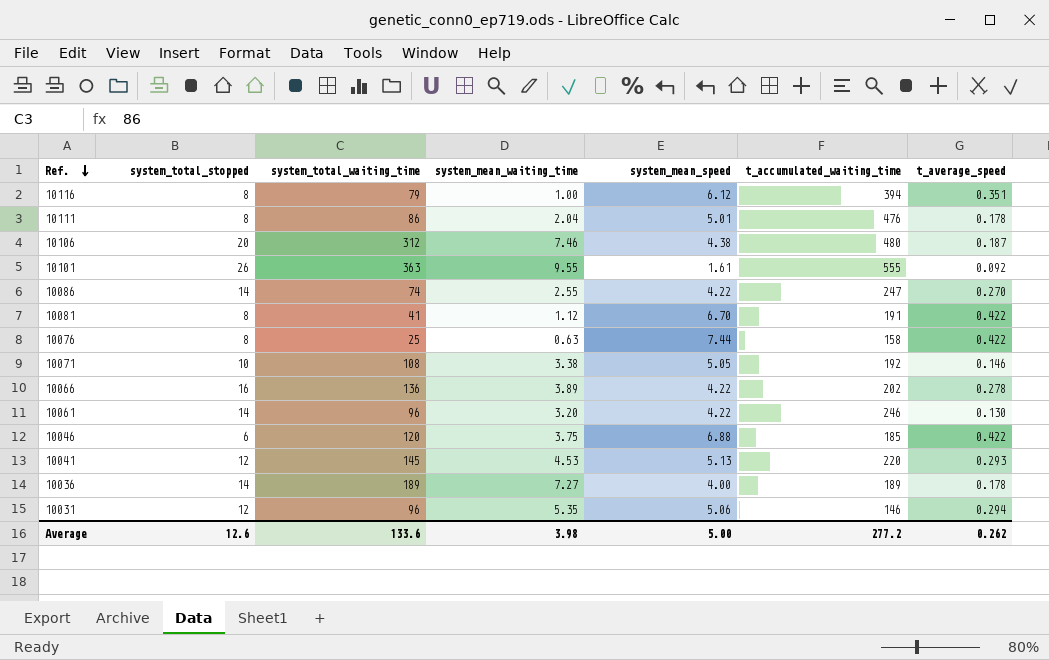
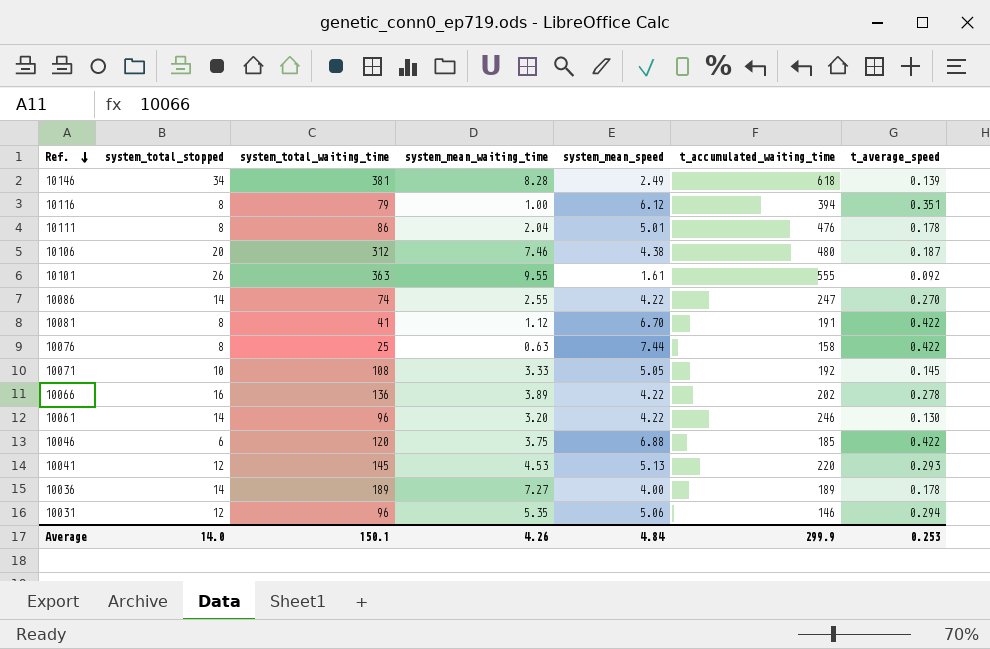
row 10146: none -> 34 | 381 | 8.28 | 2.49 | 618 | 0.139
10071 | system_mean_waiting_time: 3.38 -> 3.33
10071 | t_average_speed: 0.146 -> 0.145
Average | system_total_stopped: 12.6 -> 14.0
Average | system_total_waiting_time: 133.6 -> 150.1
Average | system_mean_waiting_time: 3.98 -> 4.26
Average | system_mean_speed: 5.00 -> 4.84
Average | t_accumulated_waiting_time: 277.2 -> 299.9
Average | t_average_speed: 0.262 -> 0.253

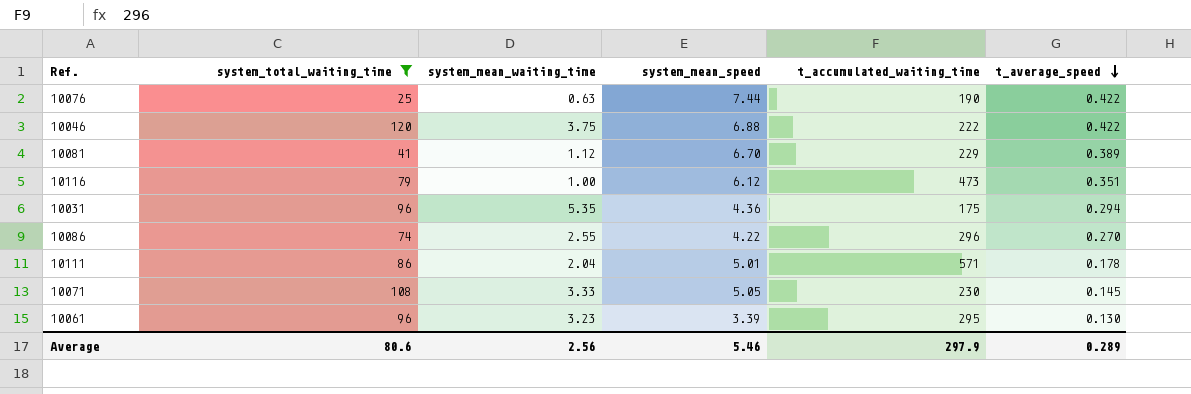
filter: none -> system_total_waiting_time <= 120
row order: Ref. descending -> t_average_speed descending
column system_total_stopped | position: 2 -> none
10076 | t_accumulated_waiting_time: 158 -> 190
10046 | t_accumulated_waiting_time: 185 -> 222
10081 | t_accumulated_waiting_time: 191 -> 229
10081 | t_average_speed: 0.422 -> 0.389
10116 | t_accumulated_waiting_time: 394 -> 473
10031 | system_mean_speed: 5.06 -> 4.36
10031 | t_accumulated_waiting_time: 146 -> 175
10086 | t_accumulated_waiting_time: 247 -> 296
10111 | t_accumulated_waiting_time: 476 -> 571
10071 | t_accumulated_waiting_time: 192 -> 230
10061 | system_mean_waiting_time: 3.20 -> 3.23
10061 | system_mean_speed: 4.22 -> 3.39
10061 | t_accumulated_waiting_time: 246 -> 295
Average | system_total_waiting_time: 150.1 -> 80.6
Average | system_mean_waiting_time: 4.26 -> 2.56
Average | system_mean_speed: 4.84 -> 5.46
Average | t_accumulated_waiting_time: 299.9 -> 297.9
Average | t_average_speed: 0.253 -> 0.289

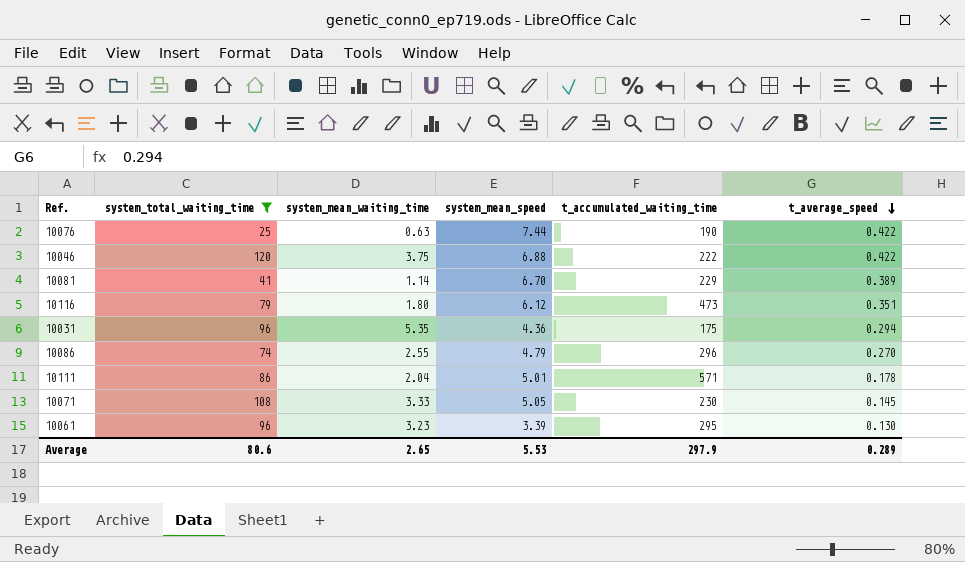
10081 | system_mean_waiting_time: 1.12 -> 1.14
10116 | system_mean_waiting_time: 1.00 -> 1.80
10086 | system_mean_speed: 4.22 -> 4.79
Average | system_mean_waiting_time: 2.56 -> 2.65
Average | system_mean_speed: 5.46 -> 5.53

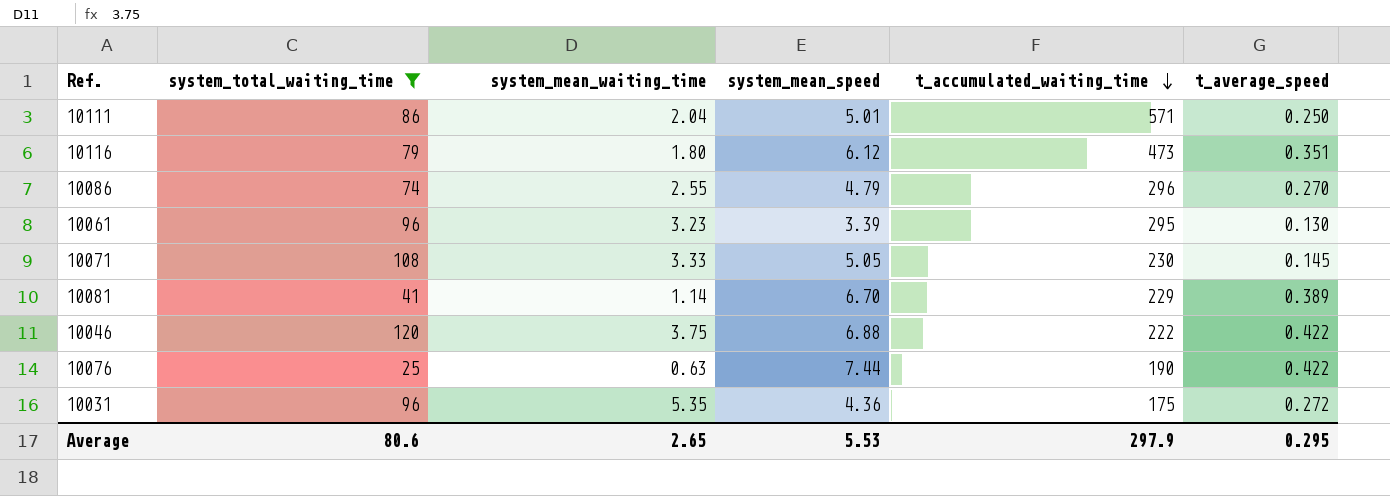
row order: t_average_speed descending -> t_accumulated_waiting_time descending
10111 | t_average_speed: 0.178 -> 0.250
10031 | t_average_speed: 0.294 -> 0.272
Average | t_average_speed: 0.289 -> 0.295

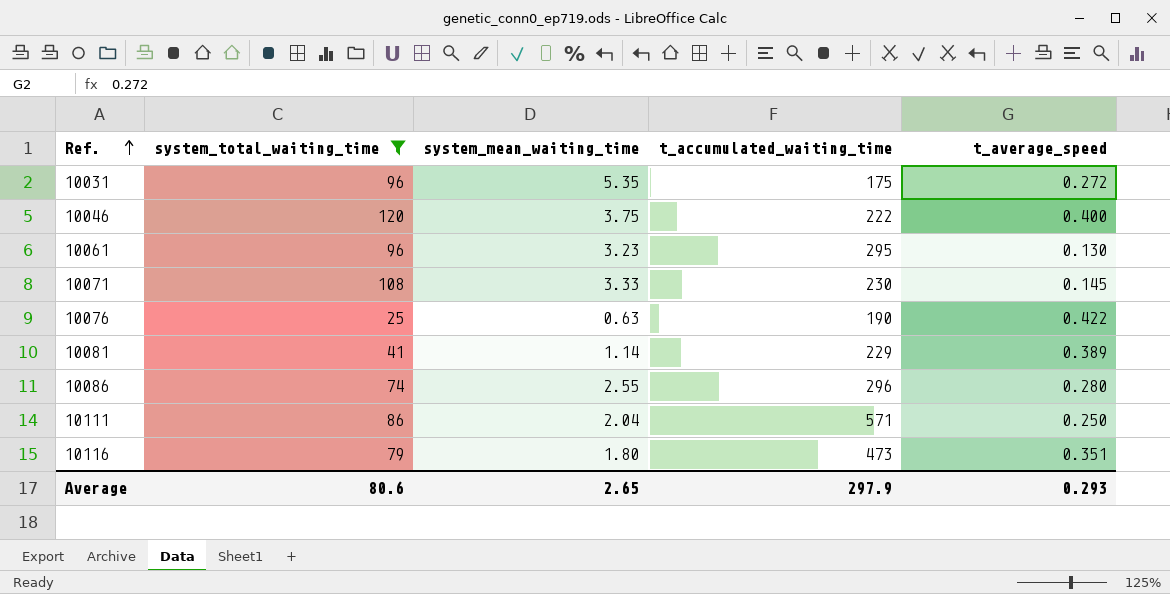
row order: t_accumulated_waiting_time descending -> Ref. ascending
column system_mean_speed | position: 4 -> none
10046 | t_average_speed: 0.422 -> 0.400
10086 | t_average_speed: 0.270 -> 0.280
Average | t_average_speed: 0.295 -> 0.293

